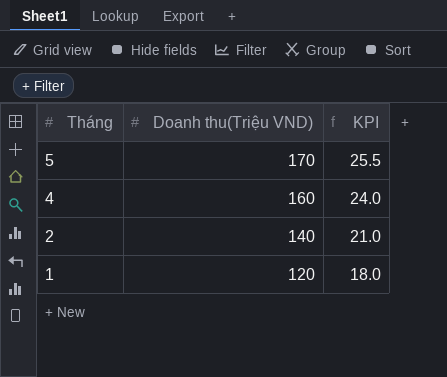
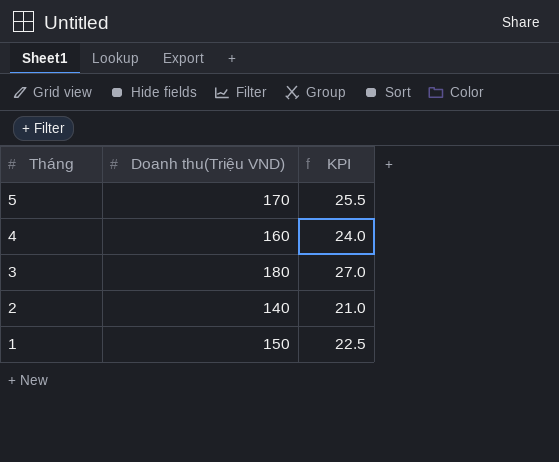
row 3: none -> 180 | 27.0
1 | Doanh thu(Triệu VND): 120 -> 150
1 | KPI: 18.0 -> 22.5

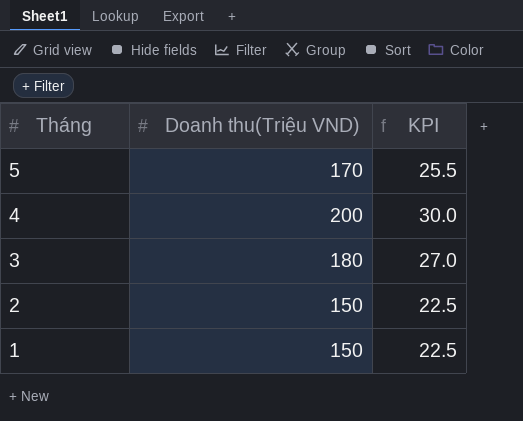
4 | Doanh thu(Triệu VND): 160 -> 200
4 | KPI: 24.0 -> 30.0
2 | Doanh thu(Triệu VND): 140 -> 150
2 | KPI: 21.0 -> 22.5

